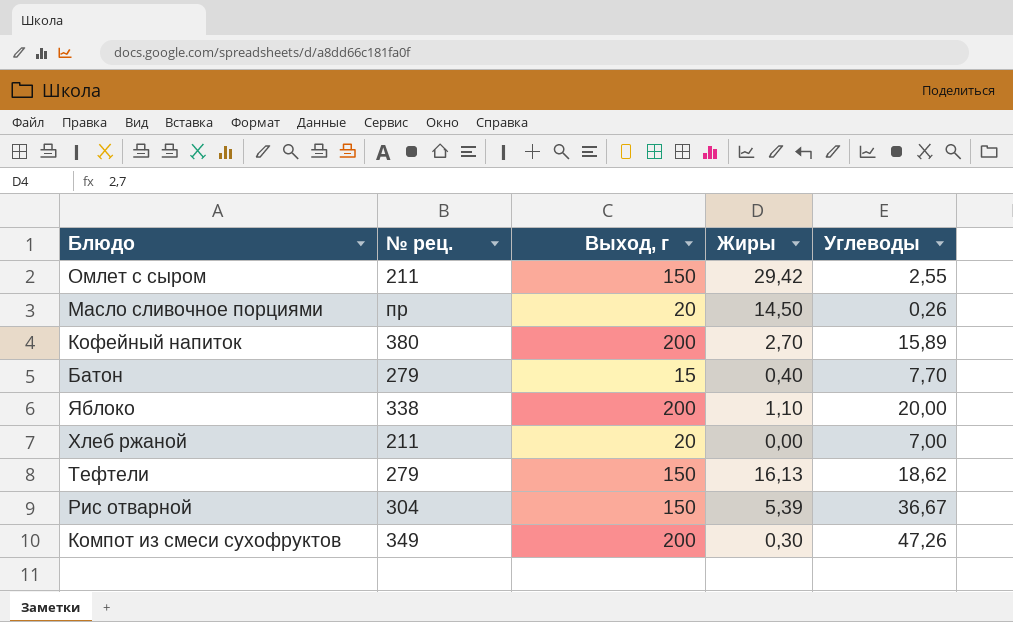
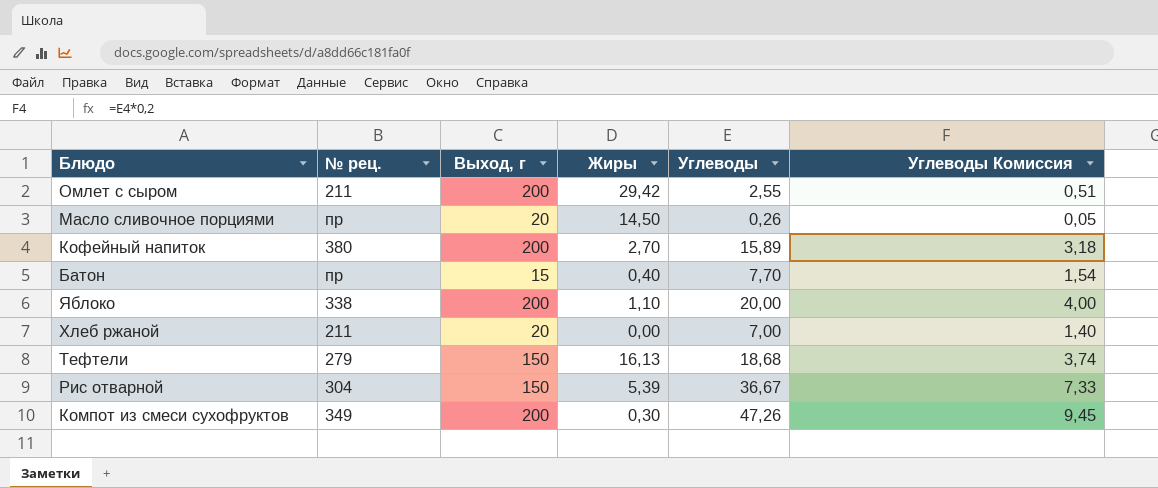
column Углеводы Комиссия | formula: none -> [Углеводы] * 0,2
Омлет с сыром | Выход, г: 150 -> 200
Батон | № рец.: 279 -> пр
Тефтели | Углеводы: 18,62 -> 18,68

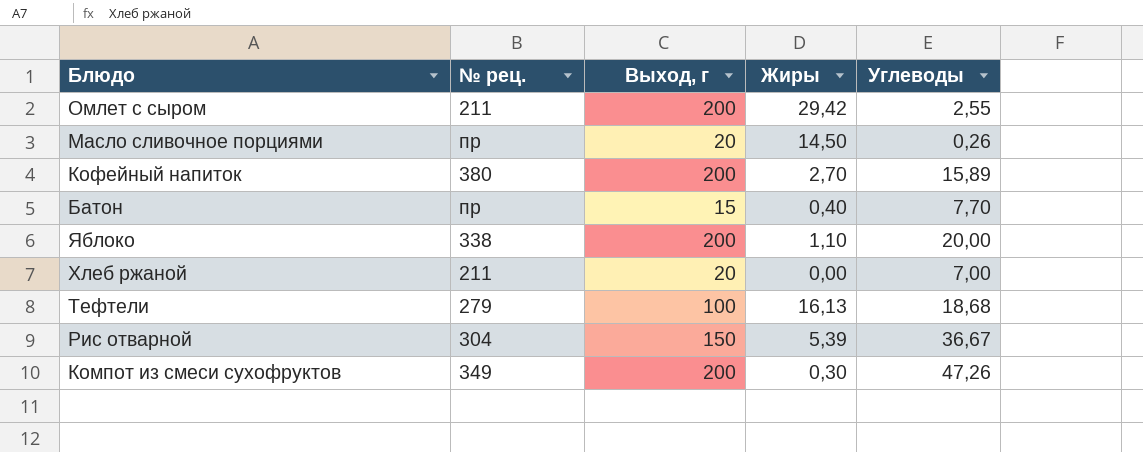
column Углеводы Комиссия | formula: [Углеводы] * 0,2 -> none
Тефтели | Выход, г: 150 -> 100

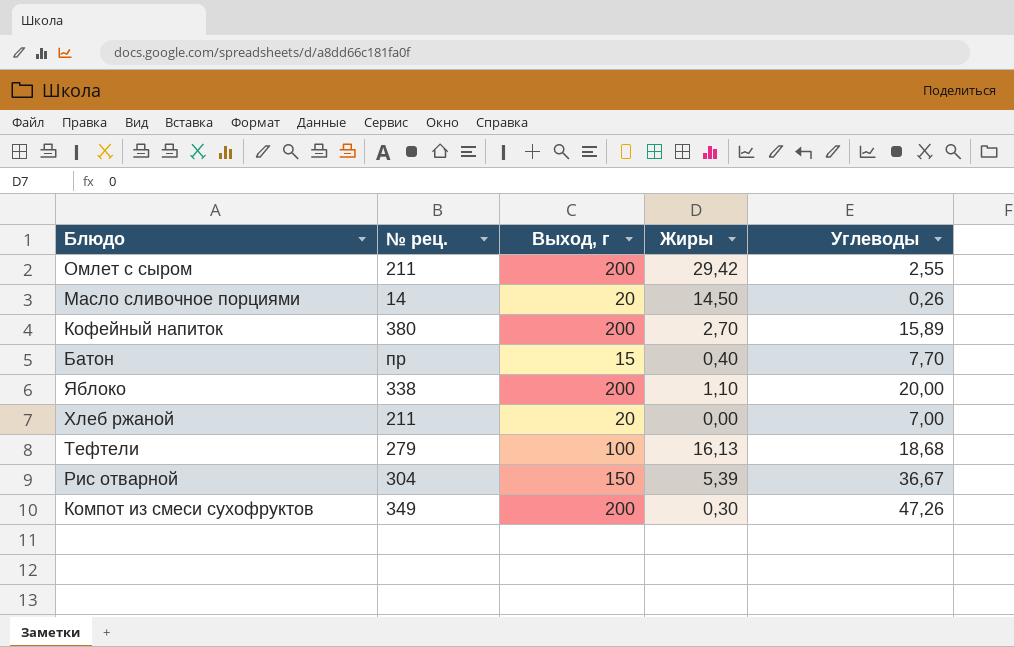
Масло сливочное порциями | № рец.: пр -> 14

